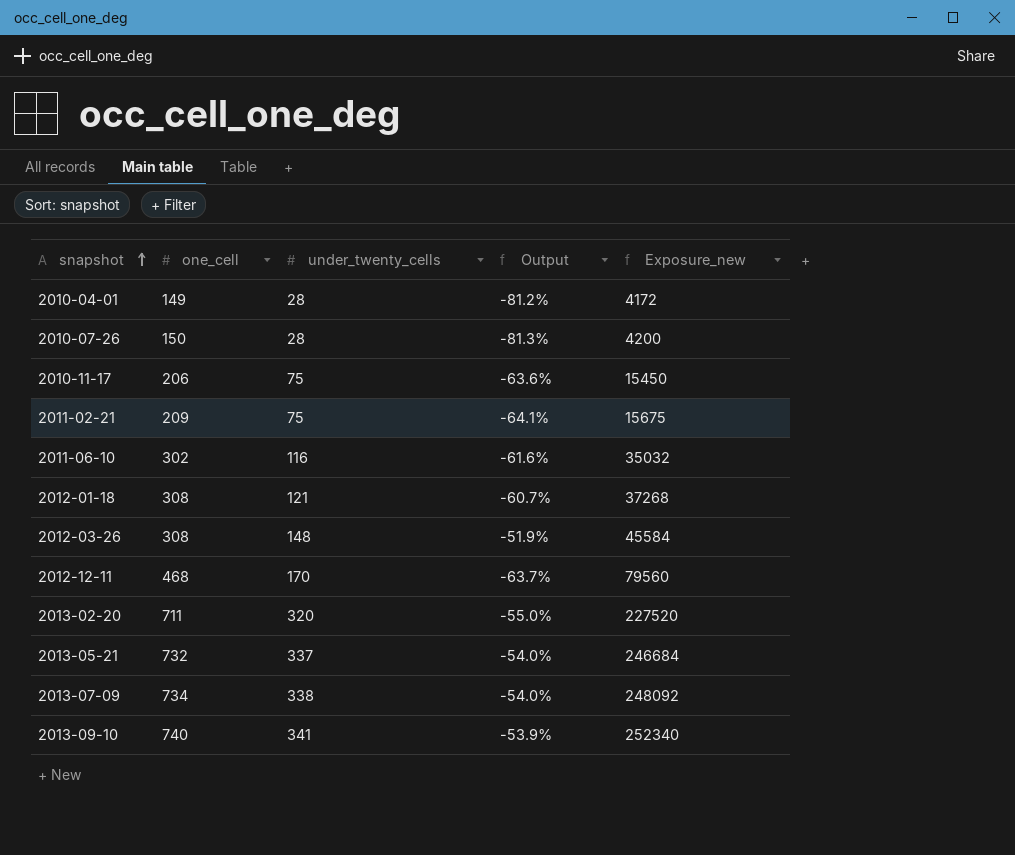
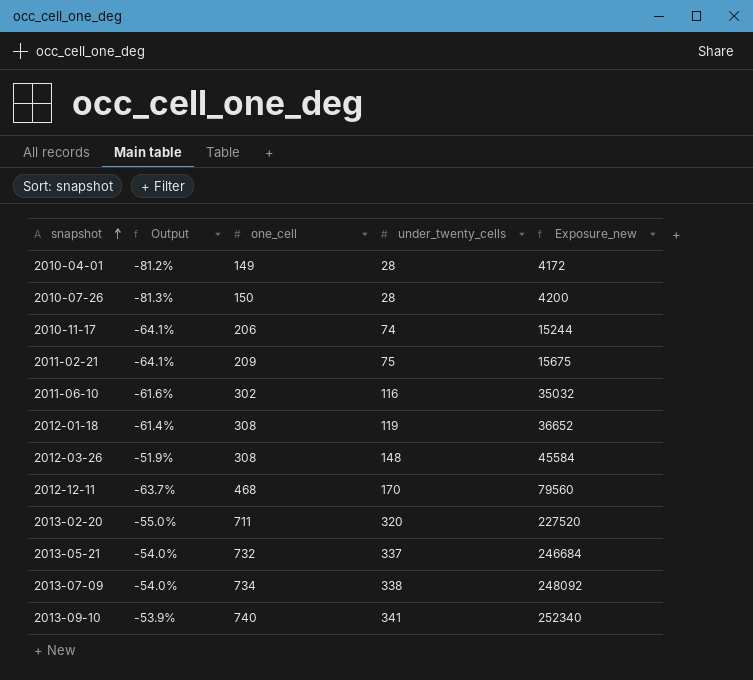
column Output | position: 4 -> 2
2010-11-17 | Output: -63.6% -> -64.1%
2010-11-17 | under_twenty_cells: 75 -> 74
2010-11-17 | Exposure_new: 15450 -> 15244
2012-01-18 | Output: -60.7% -> -61.4%
2012-01-18 | under_twenty_cells: 121 -> 119
2012-01-18 | Exposure_new: 37268 -> 36652

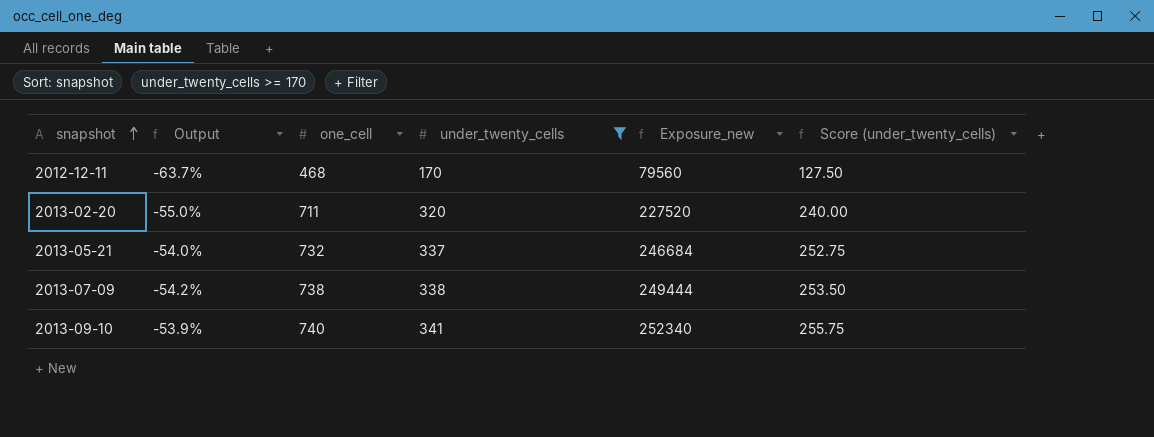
filter: none -> under_twenty_cells >= 170
column Score (under_twenty_cells) | formula: none -> [under_twenty_cells] * 0.75
2013-07-09 | Output: -54.0% -> -54.2%
2013-07-09 | one_cell: 734 -> 738
2013-07-09 | Exposure_new: 248092 -> 249444

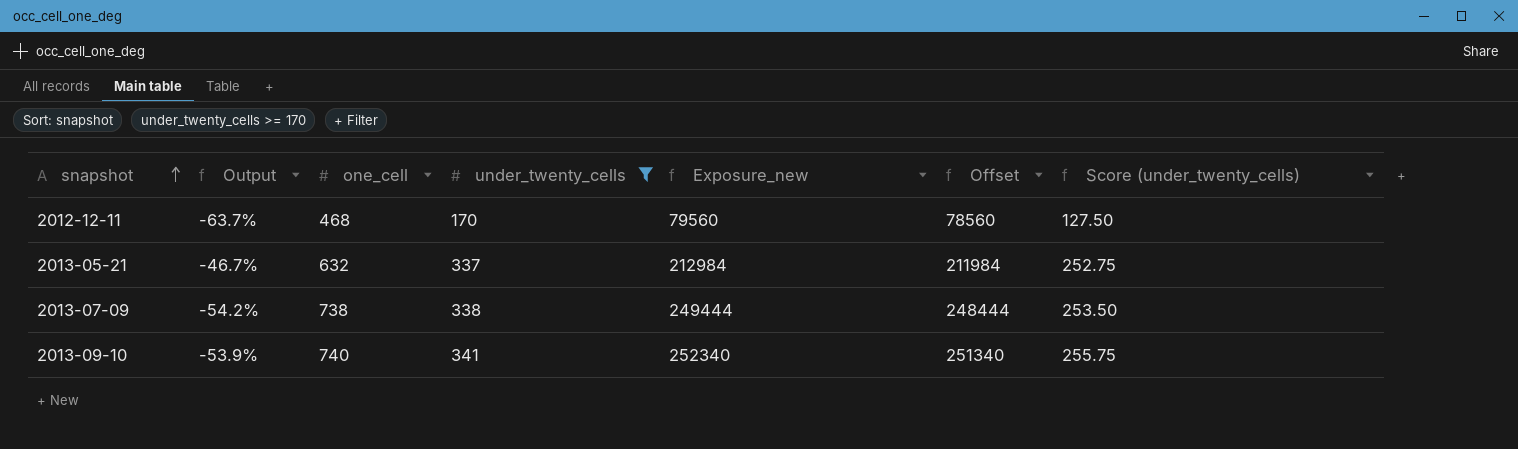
column Offset | formula: none -> [Exposure_new] - 1000
row 2013-02-20: -55.0% | 711 | 320 | 227520 | 240.00 -> none
2013-05-21 | Output: -54.0% -> -46.7%
2013-05-21 | one_cell: 732 -> 632
2013-05-21 | Exposure_new: 246684 -> 212984

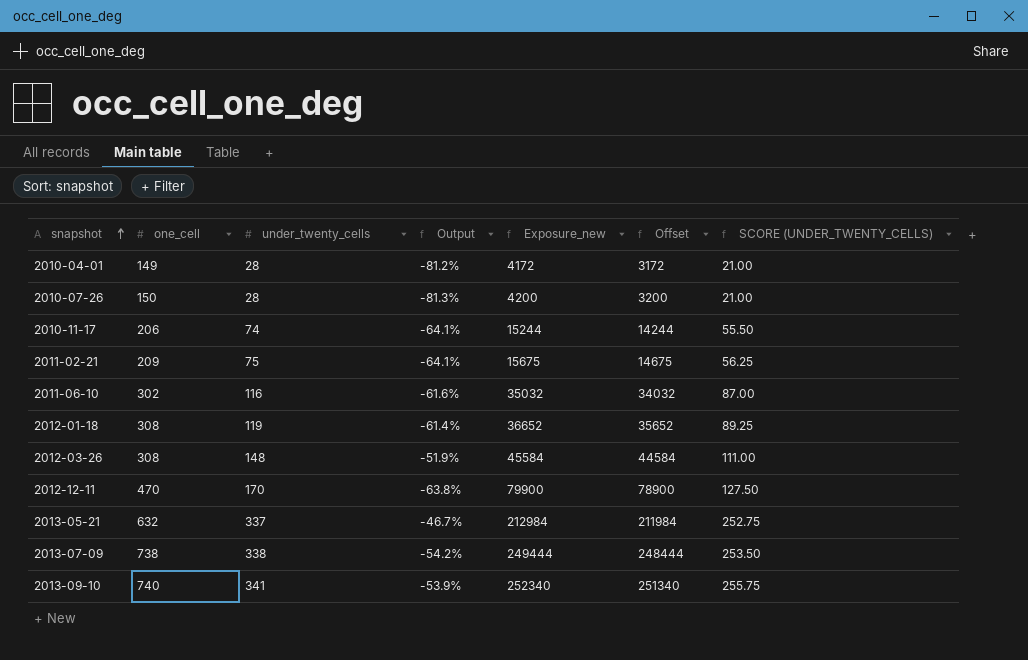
filter: under_twenty_cells >= 170 -> none
column Output | position: 2 -> 4
column name: Score (under_twenty_cells) -> SCORE (UNDER_TWENTY_CELLS)
2012-12-11 | one_cell: 468 -> 470
2012-12-11 | Output: -63.7% -> -63.8%
2012-12-11 | Exposure_new: 79560 -> 79900
2012-12-11 | Offset: 78560 -> 78900

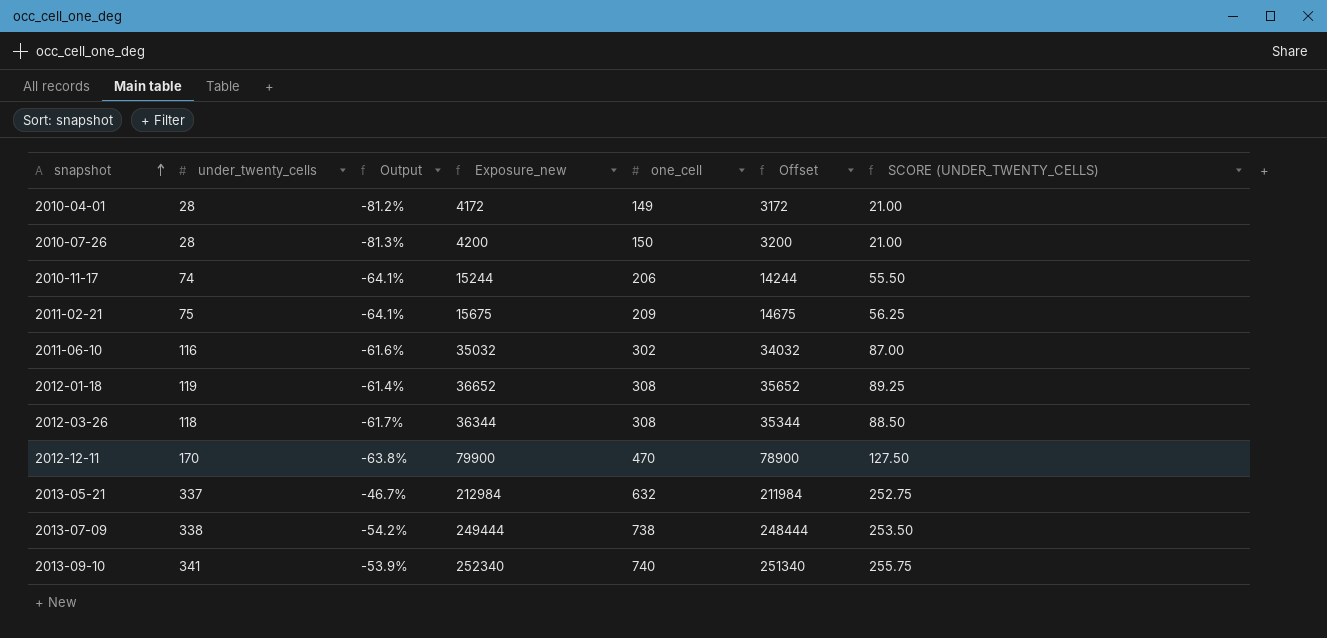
column one_cell | position: 2 -> 5
2012-03-26 | under_twenty_cells: 148 -> 118
2012-03-26 | Output: -51.9% -> -61.7%
2012-03-26 | Exposure_new: 45584 -> 36344
2012-03-26 | Offset: 44584 -> 35344
2012-03-26 | SCORE (UNDER_TWENTY_CELLS): 111.00 -> 88.50

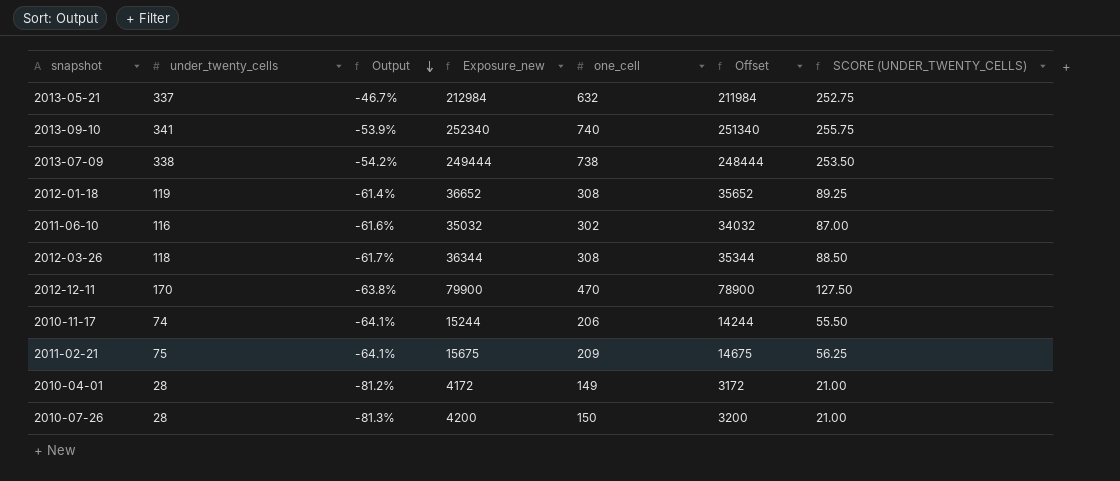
row order: snapshot ascending -> Output descending

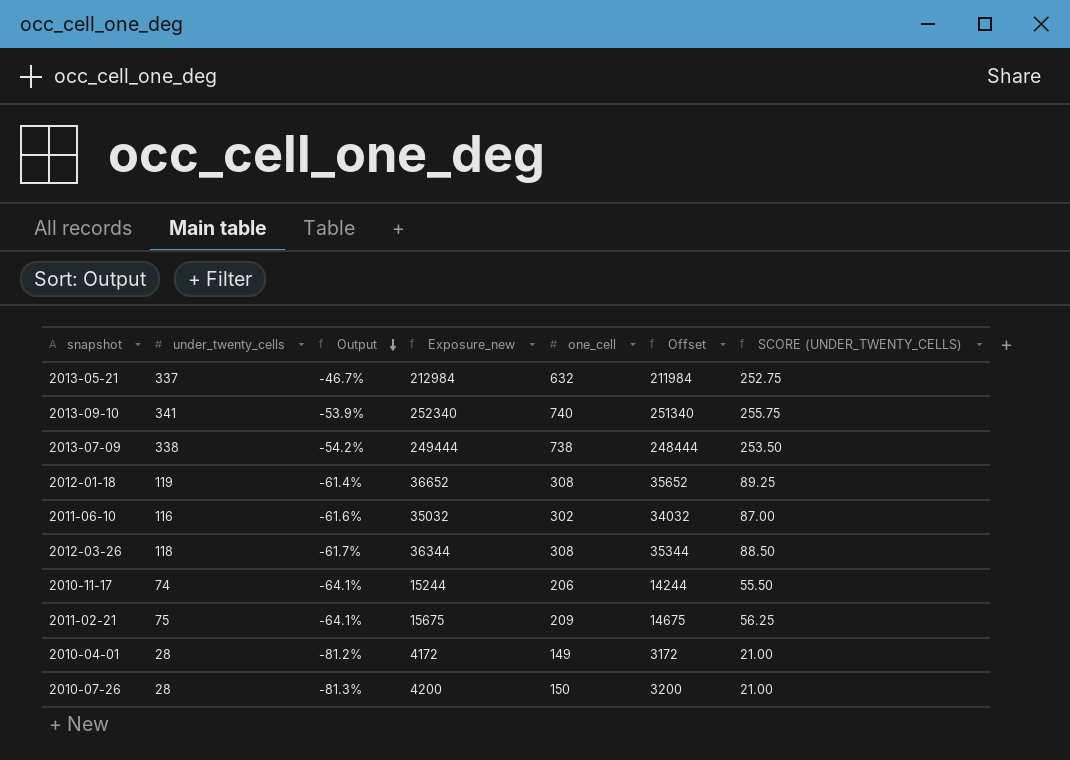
row 2012-12-11: 170 | -63.8% | 79900 | 470 | 78900 | 127.50 -> none

